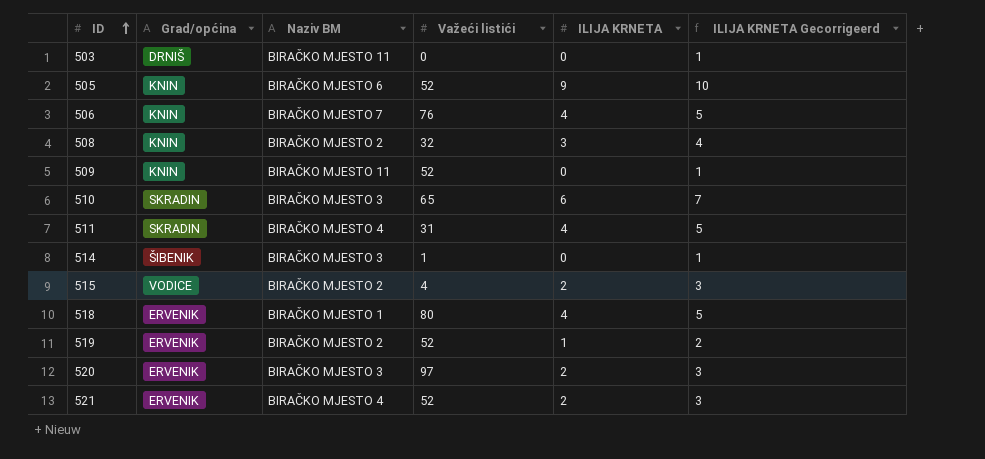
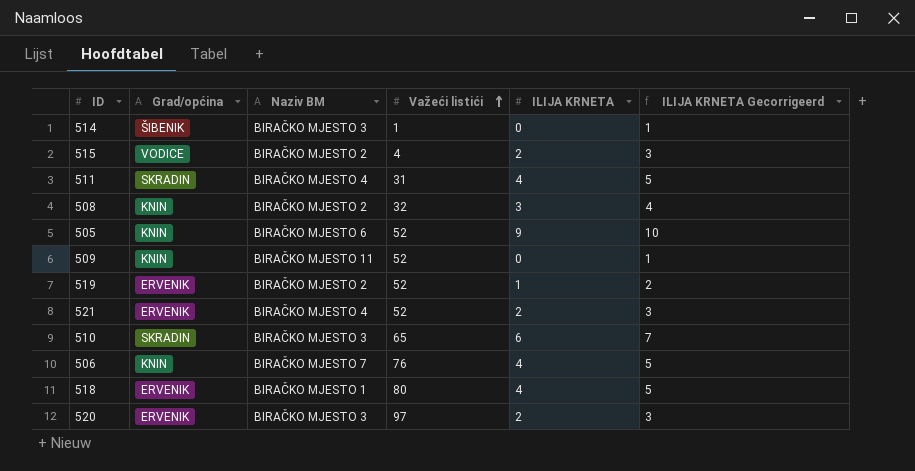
row order: ID ascending -> Važeći listići ascending
row 503: DRNIŠ | BIRAČKO MJESTO 11 | 0 | 0 | 1 -> none

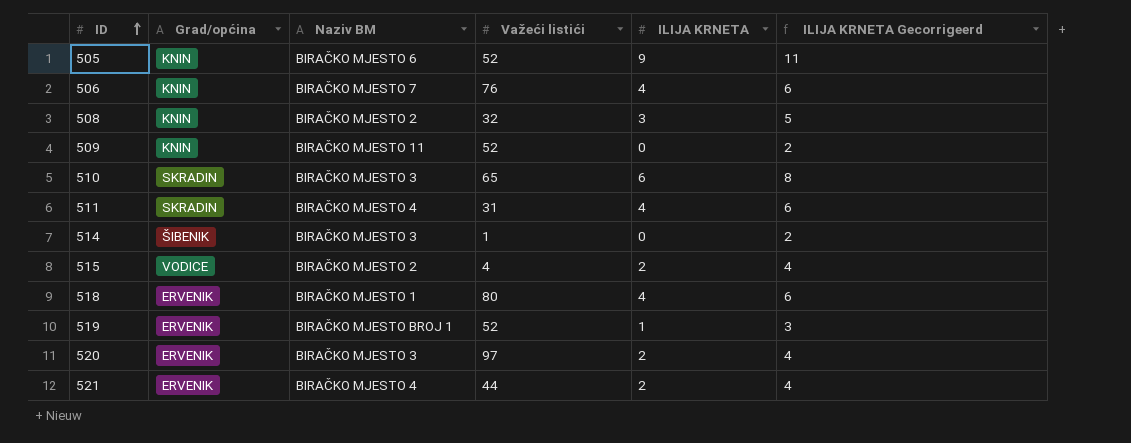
row order: Važeći listići ascending -> ID ascending
column ILIJA KRNETA Gecorrigeerd | formula: [ILIJA KRNETA] + 1 -> [ILIJA KRNETA] + 2
519 | Naziv BM: BIRAČKO MJESTO 2 -> BIRAČKO MJESTO BROJ 1
521 | Važeći listići: 52 -> 44

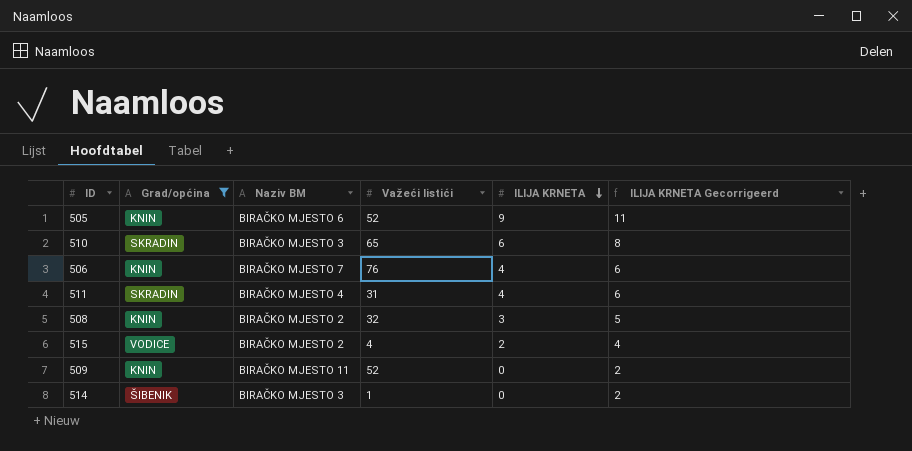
filter: none -> Grad/općina != ERVENIK
row order: ID ascending -> ILIJA KRNETA descending

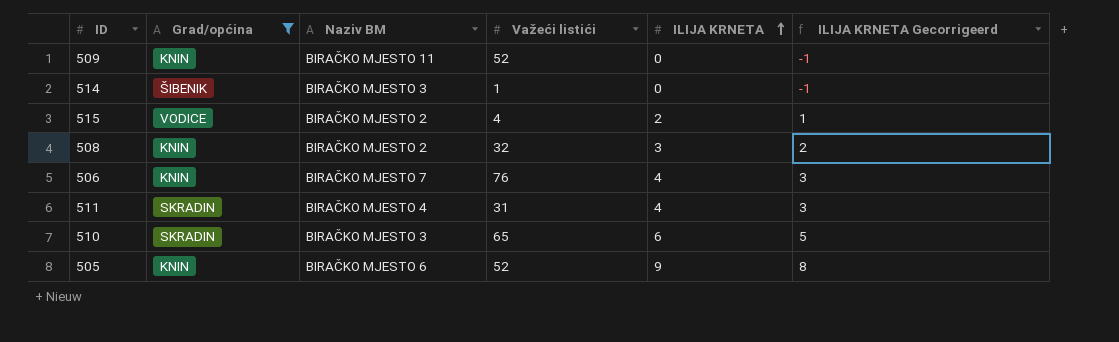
row order: ILIJA KRNETA descending -> ILIJA KRNETA ascending
column ILIJA KRNETA Gecorrigeerd | formula: [ILIJA KRNETA] + 2 -> [ILIJA KRNETA] - 1

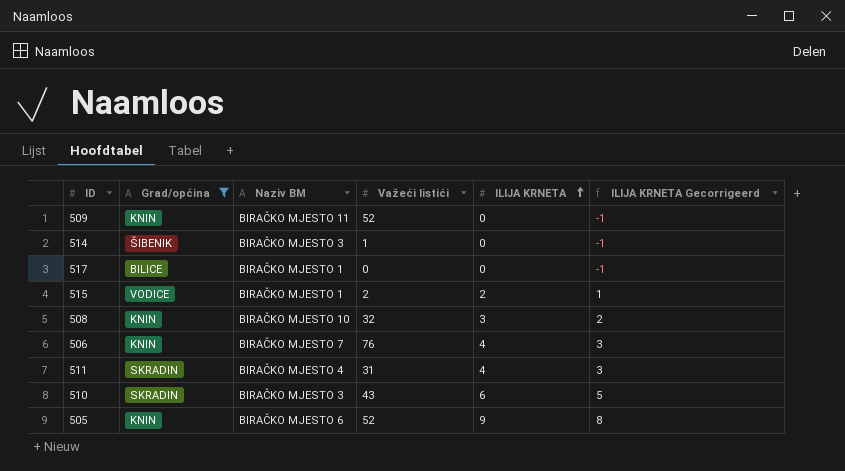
row 517: none -> BILICE | BIRAČKO MJESTO 1 | 0 | 0 | -1
515 | Naziv BM: BIRAČKO MJESTO 2 -> BIRAČKO MJESTO 1
515 | Važeći listići: 4 -> 2
508 | Naziv BM: BIRAČKO MJESTO 2 -> BIRAČKO MJESTO 10
510 | Važeći listići: 65 -> 43

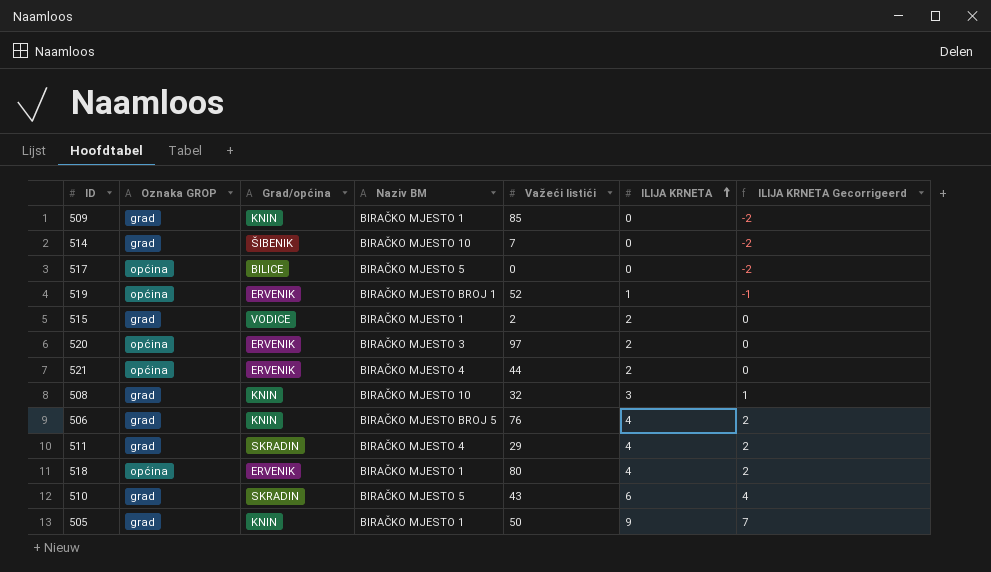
filter: Grad/općina != ERVENIK -> none
column Oznaka GROP | position: none -> 2
column ILIJA KRNETA Gecorrigeerd | formula: [ILIJA KRNETA] - 1 -> [ILIJA KRNETA] - 2
509 | Naziv BM: BIRAČKO MJESTO 11 -> BIRAČKO MJESTO 1
509 | Važeći listići: 52 -> 85
514 | Naziv BM: BIRAČKO MJESTO 3 -> BIRAČKO MJESTO 10
514 | Važeći listići: 1 -> 7
517 | Naziv BM: BIRAČKO MJESTO 1 -> BIRAČKO MJESTO 5
506 | Naziv BM: BIRAČKO MJESTO 7 -> BIRAČKO MJESTO BROJ 5
511 | Važeći listići: 31 -> 29
510 | Naziv BM: BIRAČKO MJESTO 3 -> BIRAČKO MJESTO 5
505 | Naziv BM: BIRAČKO MJESTO 6 -> BIRAČKO MJESTO 1
505 | Važeći listići: 52 -> 50

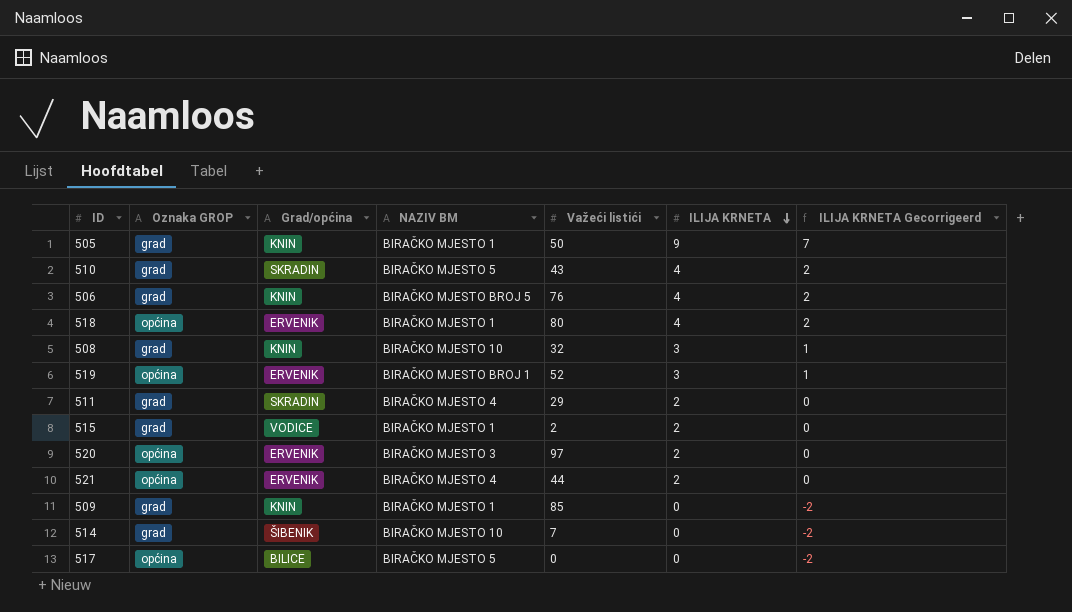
row order: ILIJA KRNETA ascending -> ILIJA KRNETA descending
column name: Naziv BM -> NAZIV BM
510 | ILIJA KRNETA: 6 -> 4
510 | ILIJA KRNETA Gecorrigeerd: 4 -> 2
519 | ILIJA KRNETA: 1 -> 3
519 | ILIJA KRNETA Gecorrigeerd: -1 -> 1
511 | ILIJA KRNETA: 4 -> 2
511 | ILIJA KRNETA Gecorrigeerd: 2 -> 0

